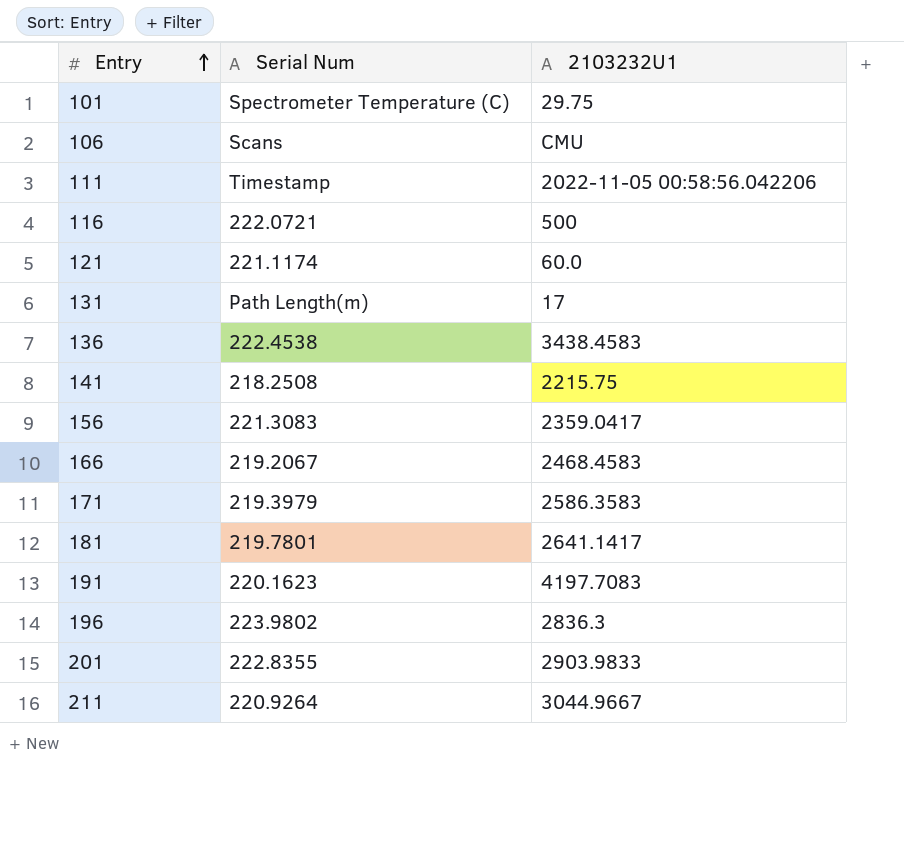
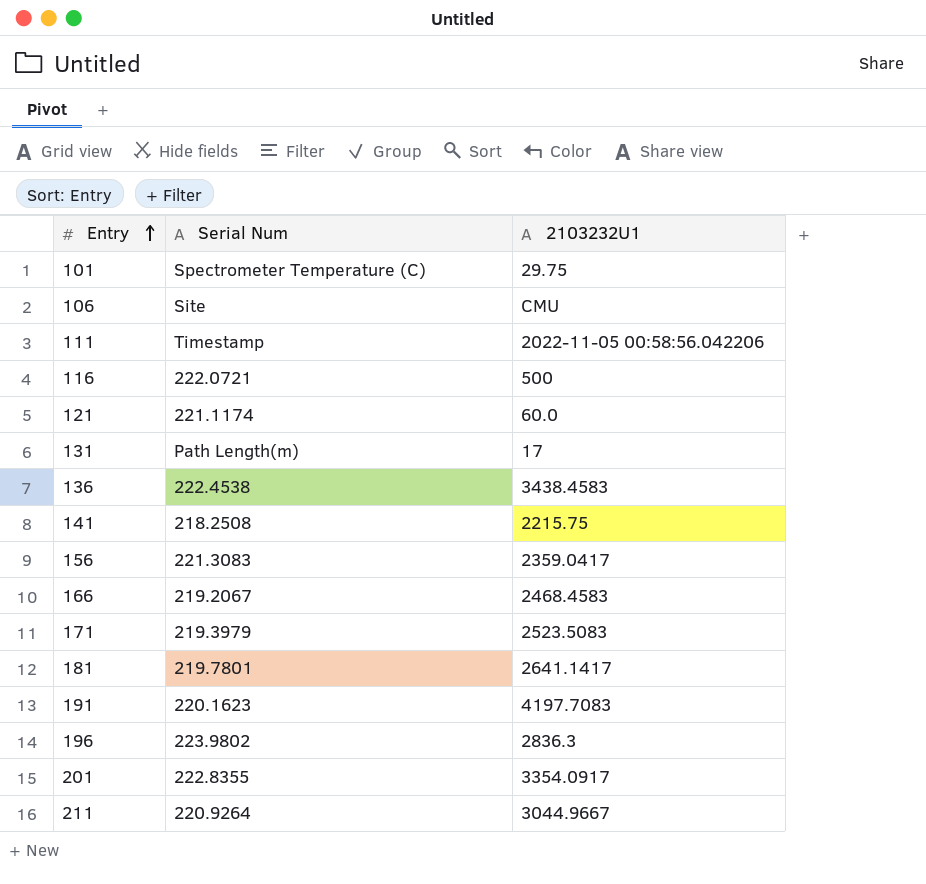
106 | Serial Num: Scans -> Site
171 | 2103232U1: 2586.3583 -> 2523.5083
201 | 2103232U1: 2903.9833 -> 3354.0917

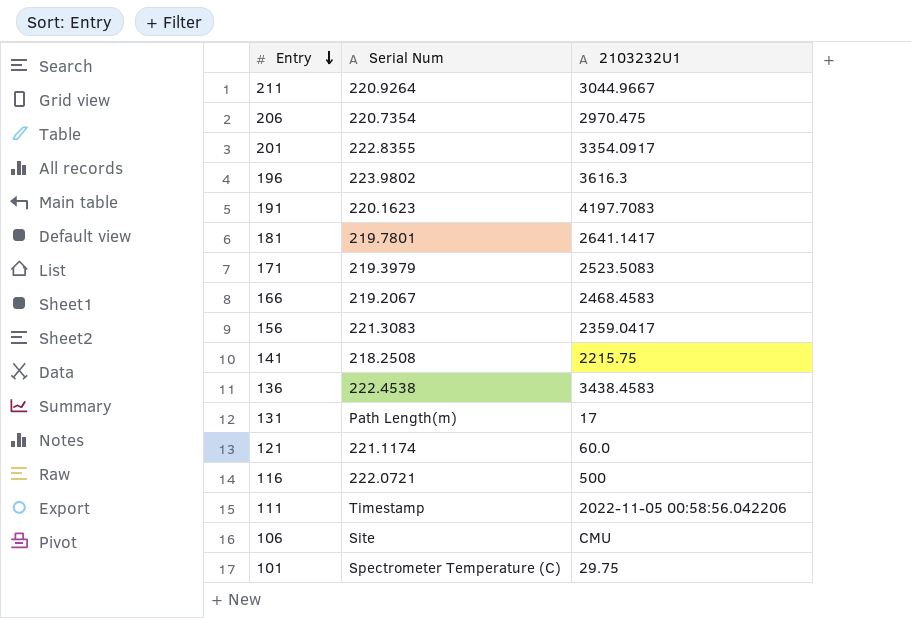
row order: Entry ascending -> Entry descending
row 206: none -> 220.7354 | 2970.475
196 | 2103232U1: 2836.3 -> 3616.3

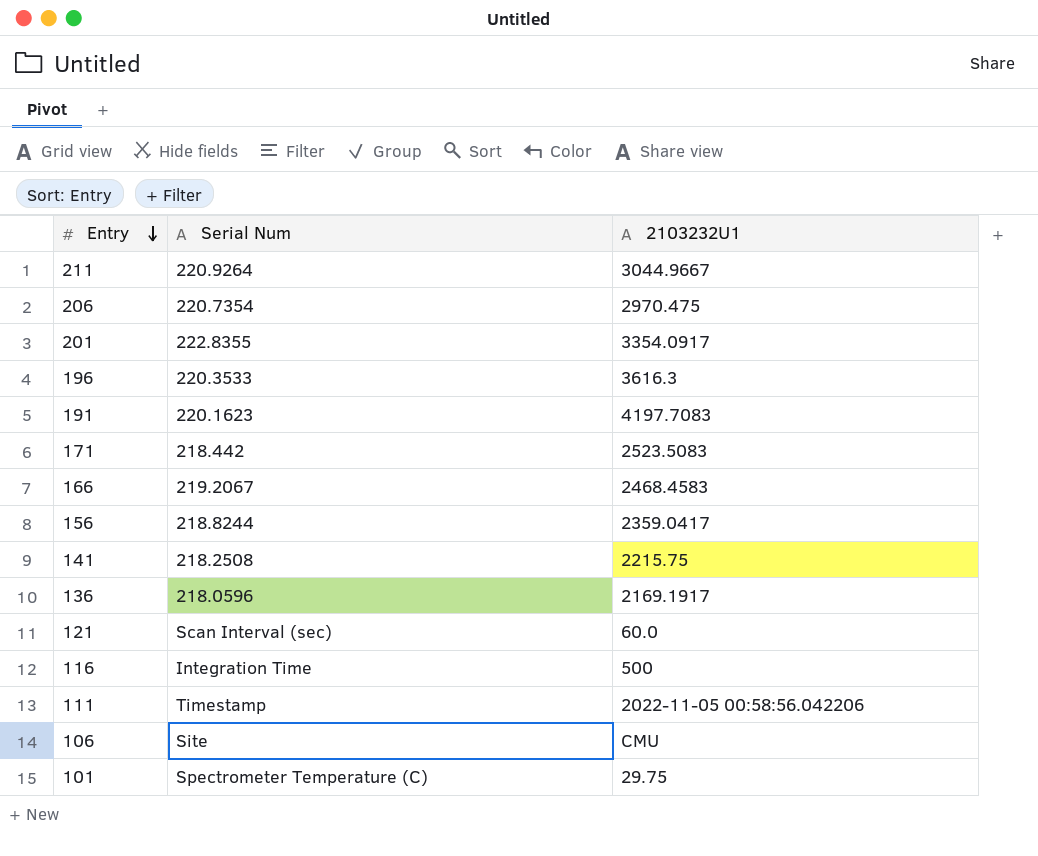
row 181: 219.7801 | 2641.1417 -> none
row 131: Path Length(m) | 17 -> none
196 | Serial Num: 223.9802 -> 220.3533
171 | Serial Num: 219.3979 -> 218.442
156 | Serial Num: 221.3083 -> 218.8244
136 | Serial Num: 222.4538 -> 218.0596
136 | 2103232U1: 3438.4583 -> 2169.1917
121 | Serial Num: 221.1174 -> Scan Interval (sec)
116 | Serial Num: 222.0721 -> Integration Time

